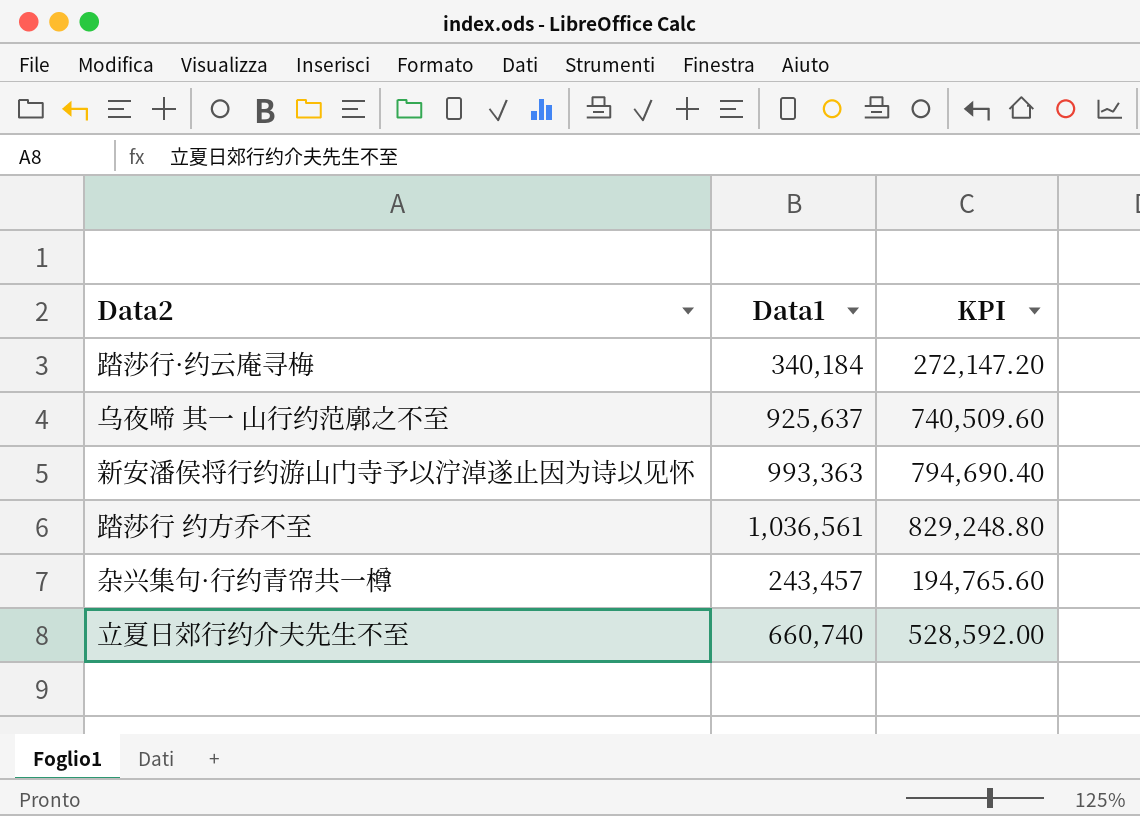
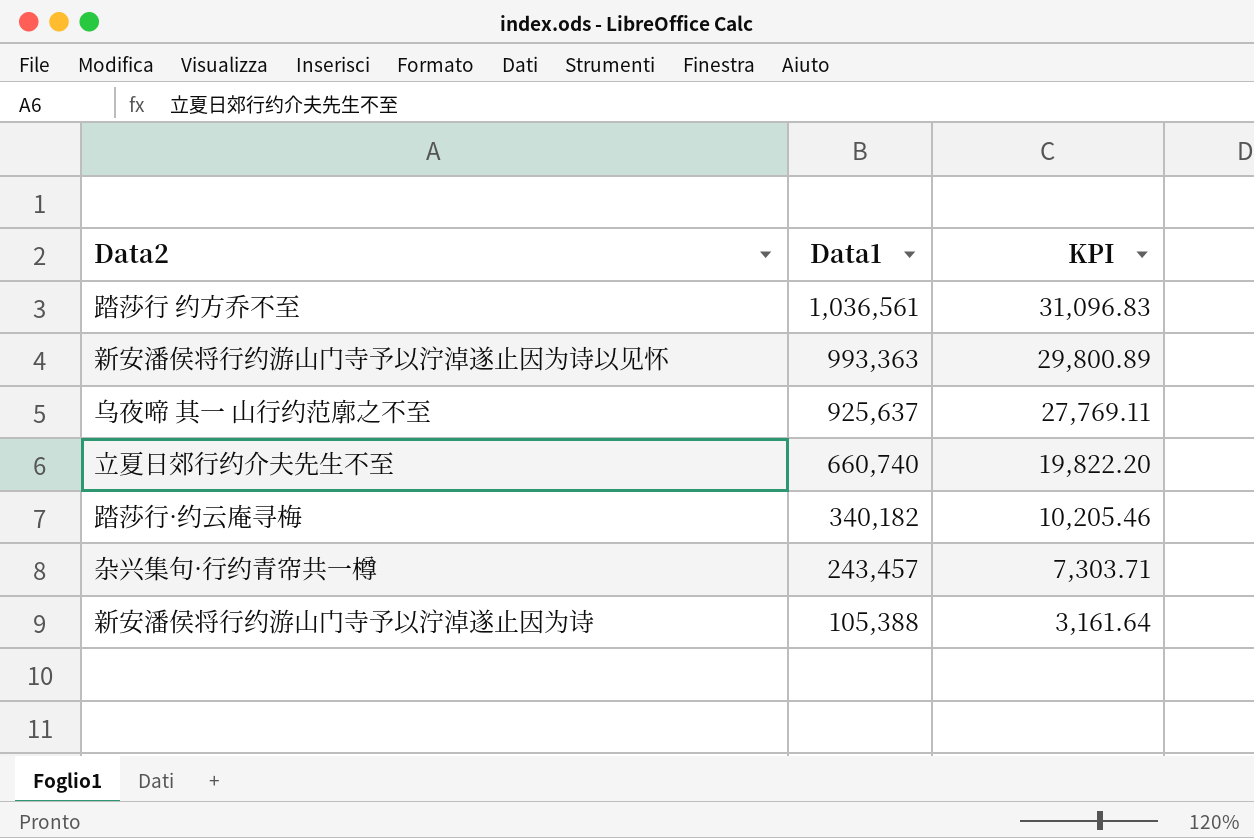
row order: none -> Data1 descending
column KPI | formula: [Data1] * 0.8 -> [Data1] * 0.03
踏莎行·约云庵寻梅 | Data1: 340,184 -> 340,182
row 新安潘侯将行约游山门寺予以泞淖遂止因为诗: none -> 105,388 | 3,161.64

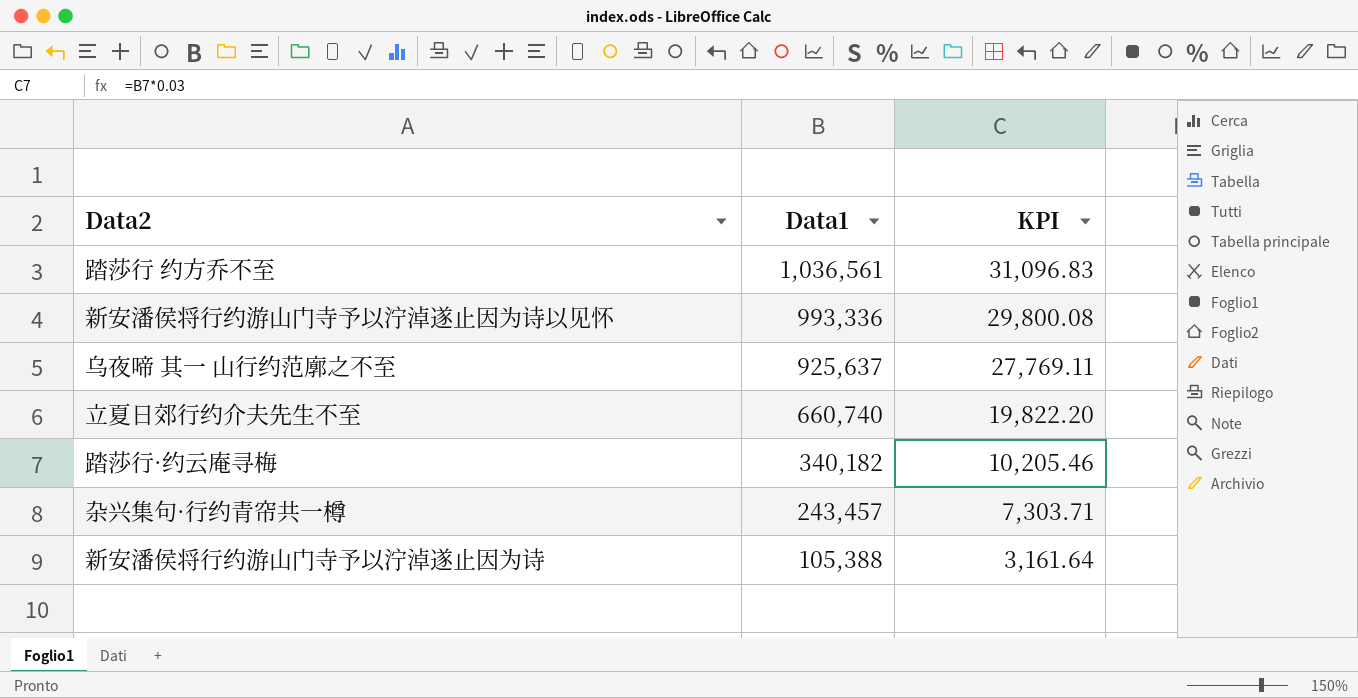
新安潘侯将行约游山门寺予以泞淖遂止因为诗以见怀 | Data1: 993,363 -> 993,336
新安潘侯将行约游山门寺予以泞淖遂止因为诗以见怀 | KPI: 29,800.89 -> 29,800.08

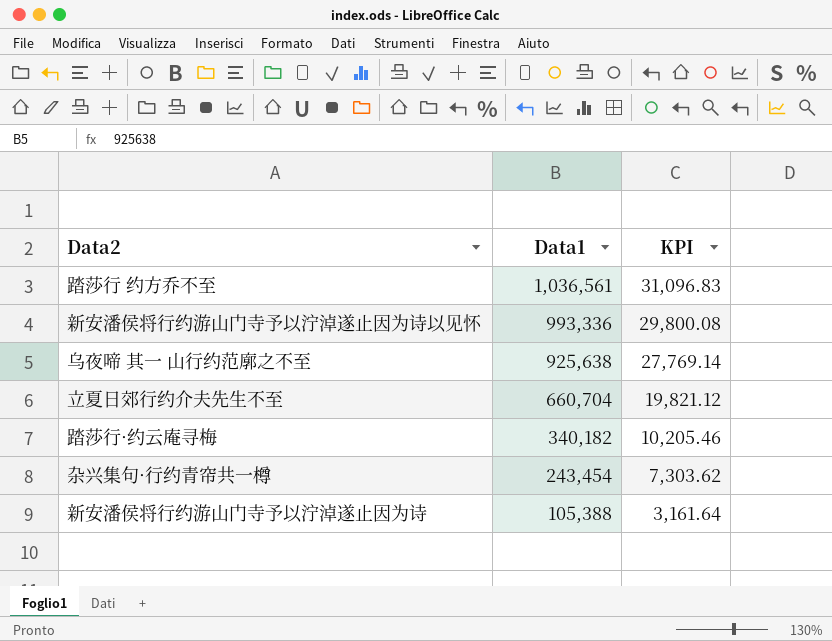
乌夜啼 其一 山行约范廓之不至 | Data1: 925,637 -> 925,638
乌夜啼 其一 山行约范廓之不至 | KPI: 27,769.11 -> 27,769.14
立夏日郊行约介夫先生不至 | Data1: 660,740 -> 660,704
立夏日郊行约介夫先生不至 | KPI: 19,822.20 -> 19,821.12
杂兴集句·行约青帘共一樽 | Data1: 243,457 -> 243,454
杂兴集句·行约青帘共一樽 | KPI: 7,303.71 -> 7,303.62

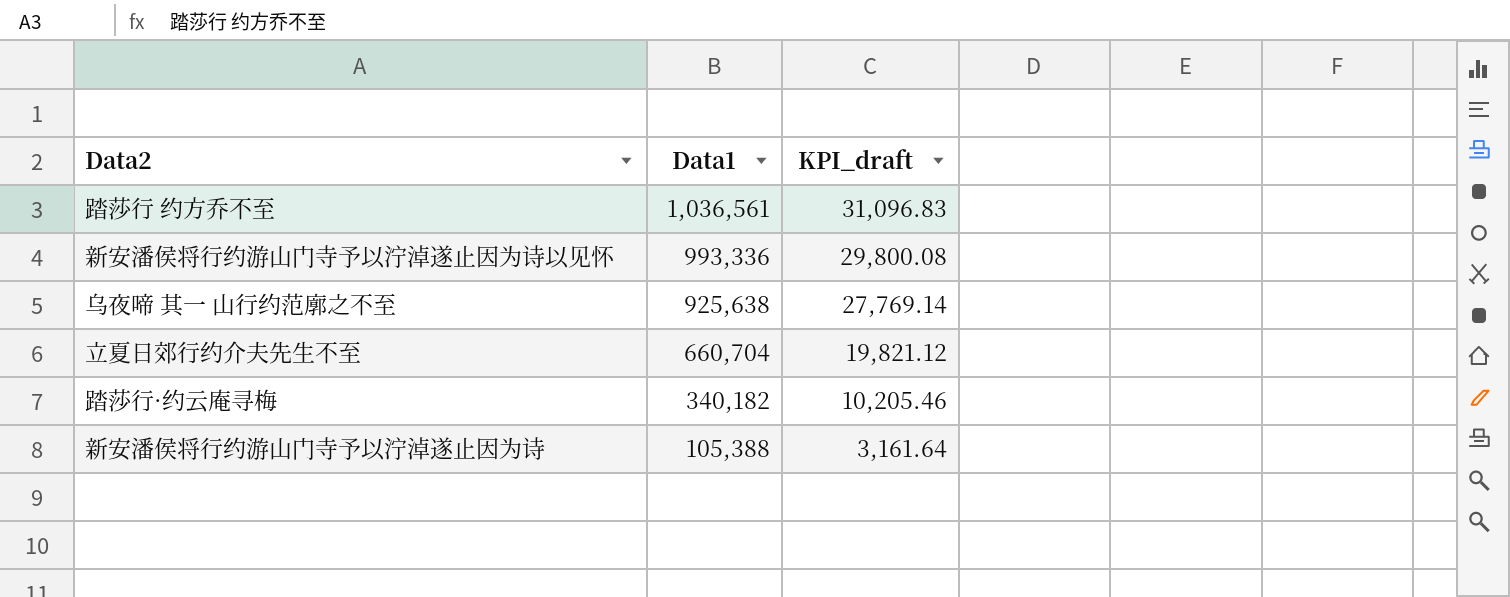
column name: KPI -> KPI_draft
row 杂兴集句·行约青帘共一樽: 243,454 | 7,303.62 -> none

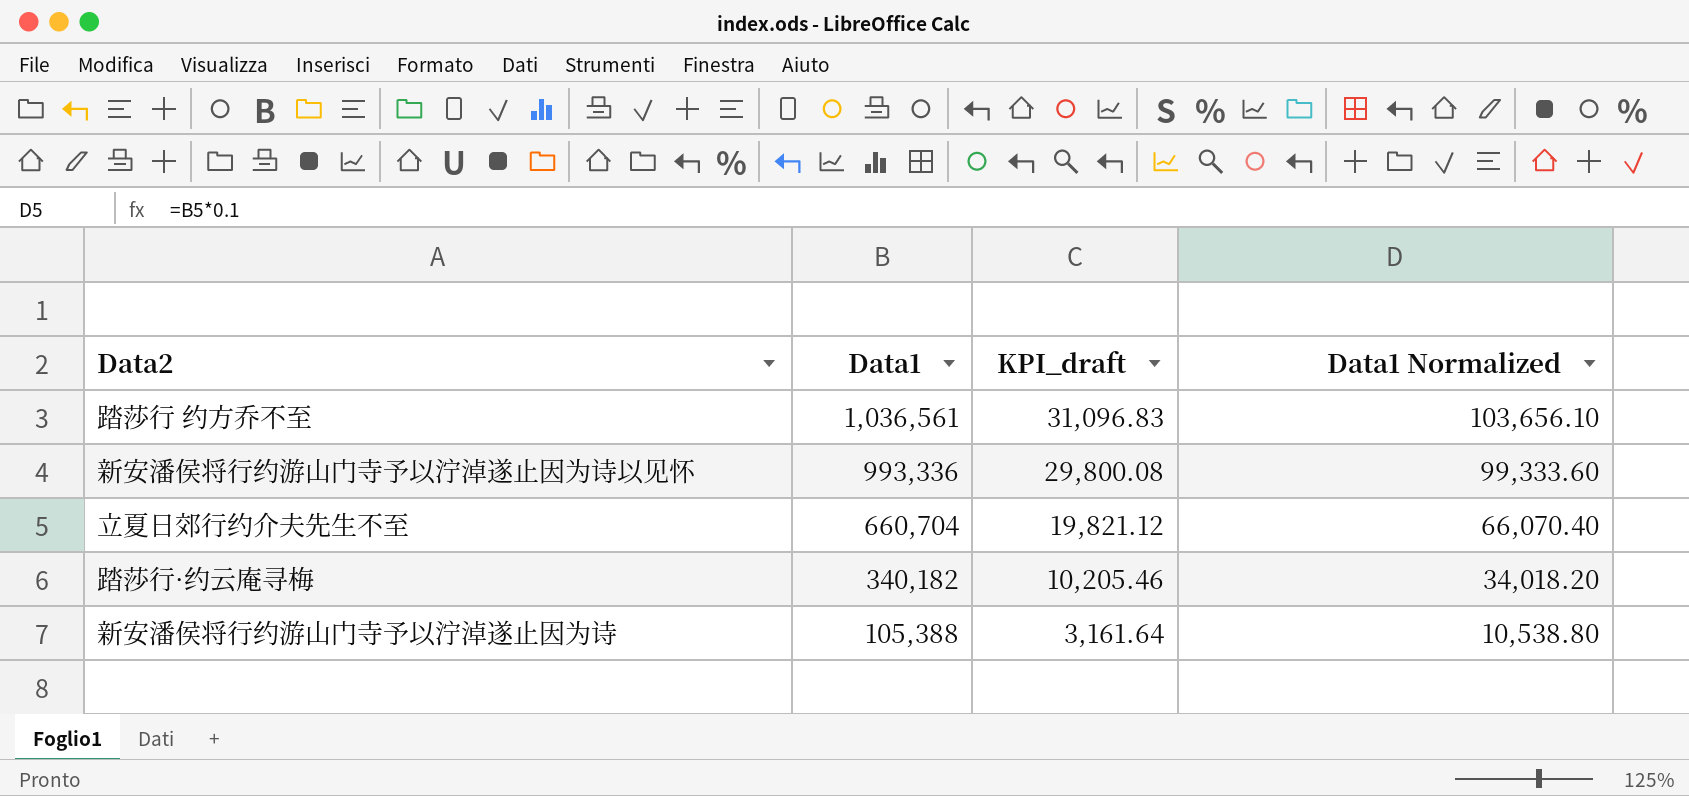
column Data1 Normalized | formula: none -> [Data1] * 0.1
row 乌夜啼 其一 山行约范廓之不至: 925,638 | 27,769.14 -> none

